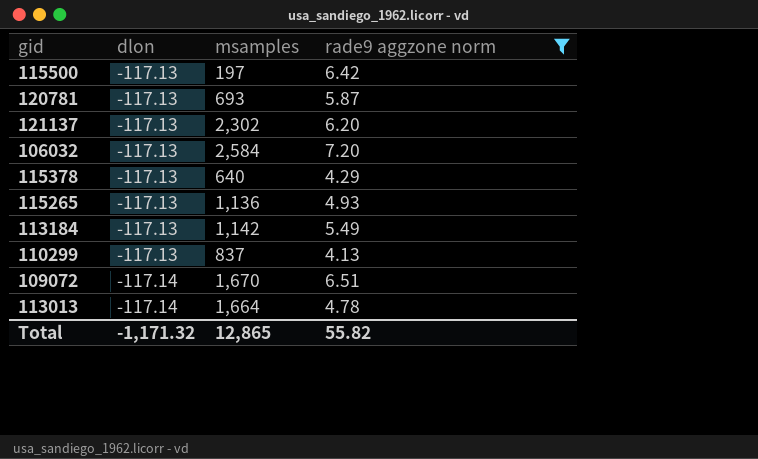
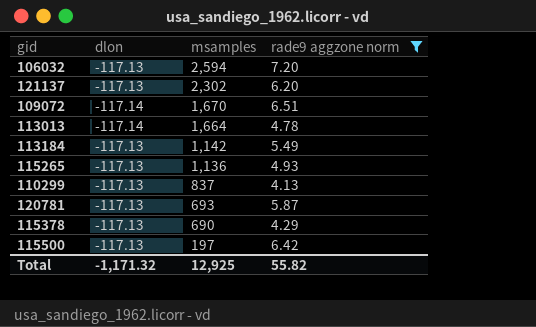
row order: dlon descending -> msamples descending
106032 | msamples: 2,584 -> 2,594
115378 | msamples: 640 -> 690
Total | msamples: 12,865 -> 12,925

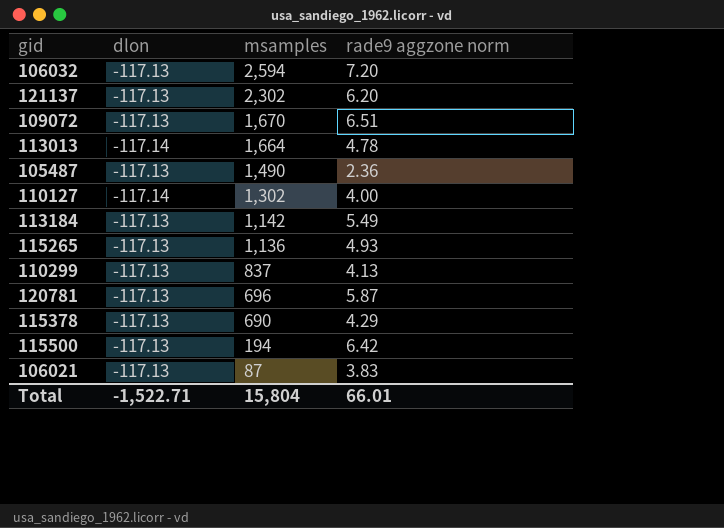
filter: rade9 aggzone norm >= 4.13 -> none
109072 | dlon: -117.14 -> -117.13
120781 | msamples: 693 -> 696
115500 | msamples: 197 -> 194
Total | dlon: -1,171.32 -> -1,522.71
Total | msamples: 12,925 -> 15,804
Total | rade9 aggzone norm: 55.82 -> 66.01

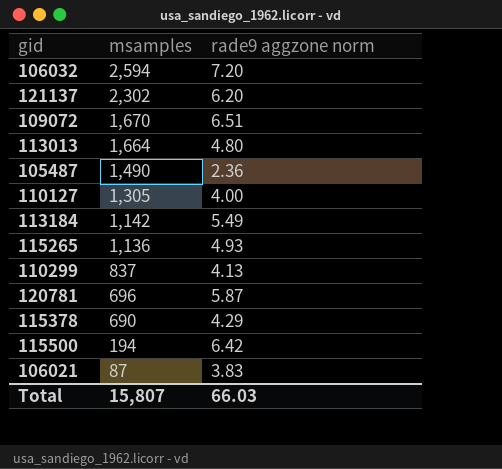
column dlon | position: 2 -> none
113013 | rade9 aggzone norm: 4.78 -> 4.80
110127 | msamples: 1,302 -> 1,305
Total | msamples: 15,804 -> 15,807
Total | rade9 aggzone norm: 66.01 -> 66.03

